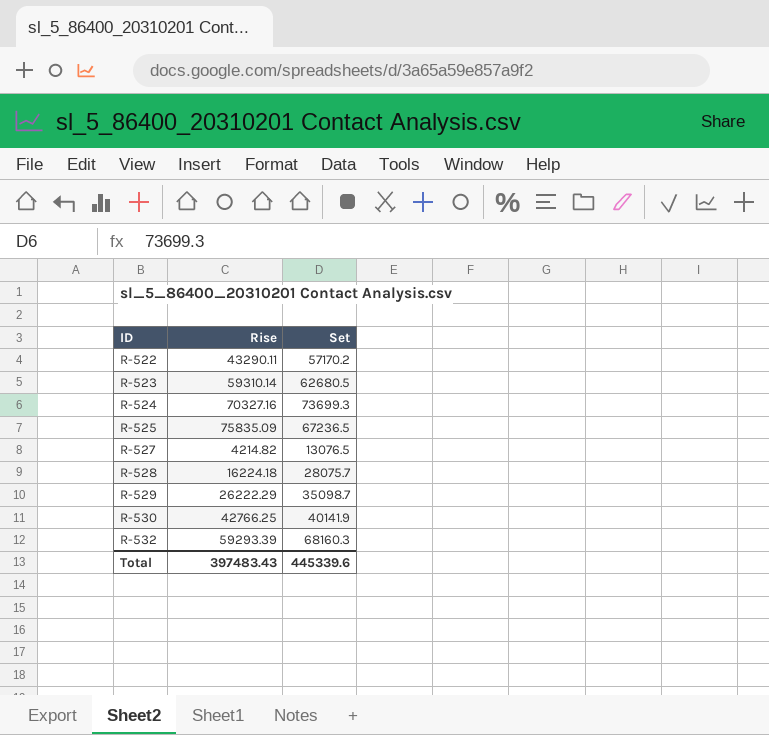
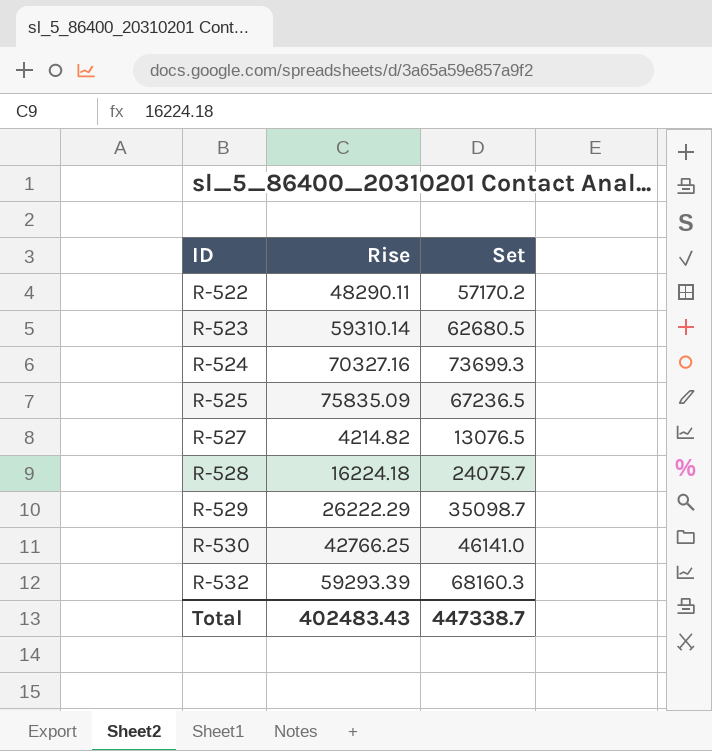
R-522 | Rise: 43290.11 -> 48290.11
R-528 | Set: 28075.7 -> 24075.7
R-530 | Set: 40141.9 -> 46141.0
Total | Rise: 397483.43 -> 402483.43
Total | Set: 445339.6 -> 447338.7

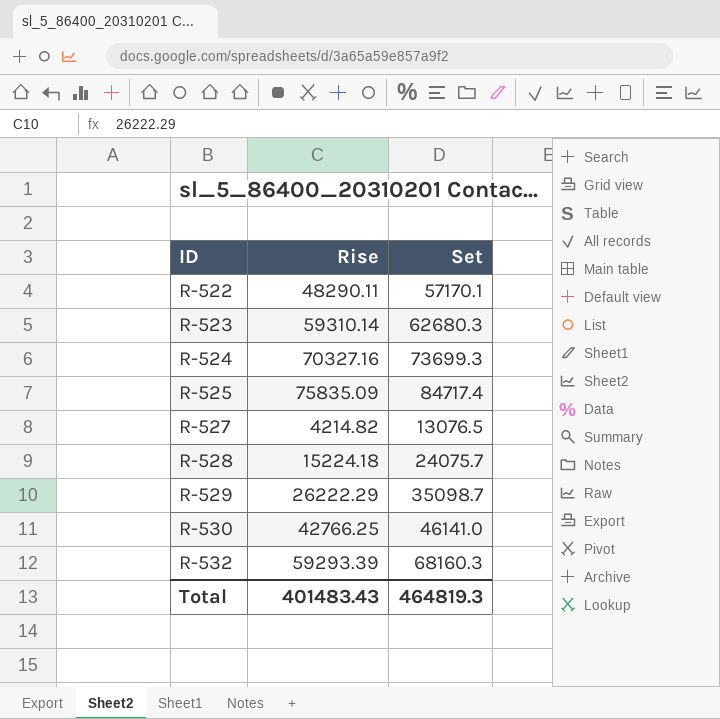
R-522 | Set: 57170.2 -> 57170.1
R-523 | Set: 62680.5 -> 62680.3
R-525 | Set: 67236.5 -> 84717.4
R-528 | Rise: 16224.18 -> 15224.18
Total | Rise: 402483.43 -> 401483.43
Total | Set: 447338.7 -> 464819.3

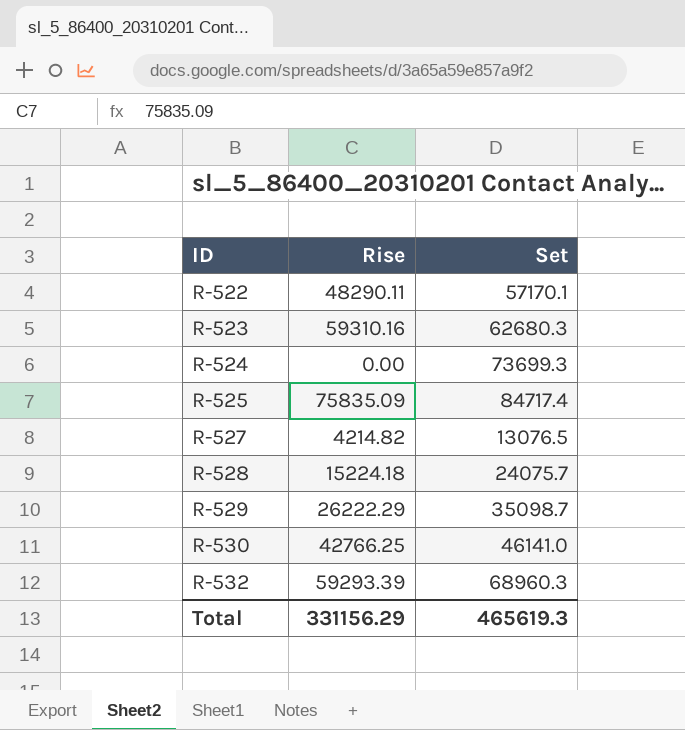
R-523 | Rise: 59310.14 -> 59310.16
R-524 | Rise: 70327.16 -> 0.00
R-532 | Set: 68160.3 -> 68960.3
Total | Rise: 401483.43 -> 331156.29
Total | Set: 464819.3 -> 465619.3

